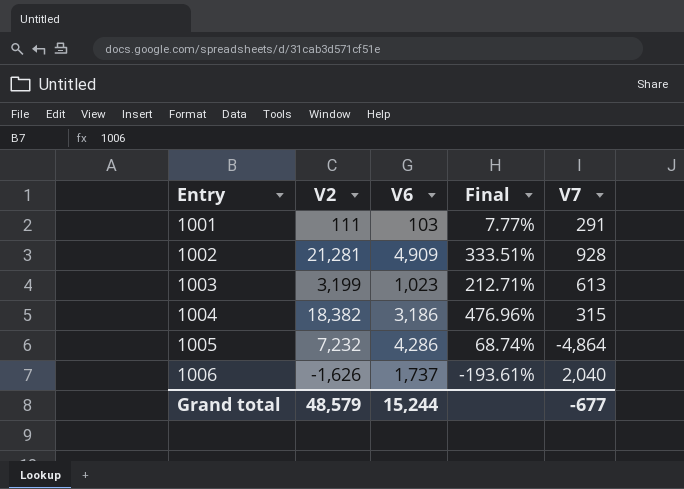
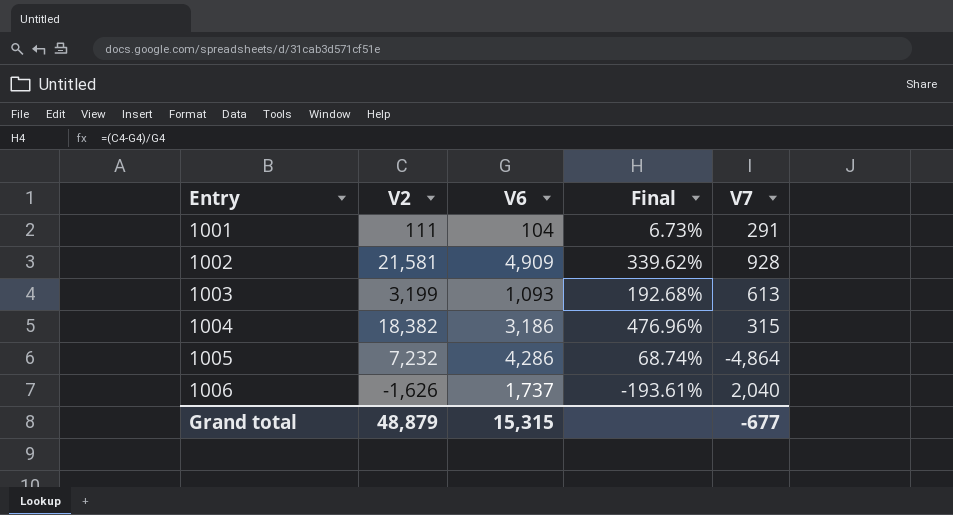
1001 | V6: 103 -> 104
1001 | Final: 7.77% -> 6.73%
1002 | V2: 21,281 -> 21,581
1002 | Final: 333.51% -> 339.62%
1003 | V6: 1,023 -> 1,093
1003 | Final: 212.71% -> 192.68%
Grand total | V2: 48,579 -> 48,879
Grand total | V6: 15,244 -> 15,315

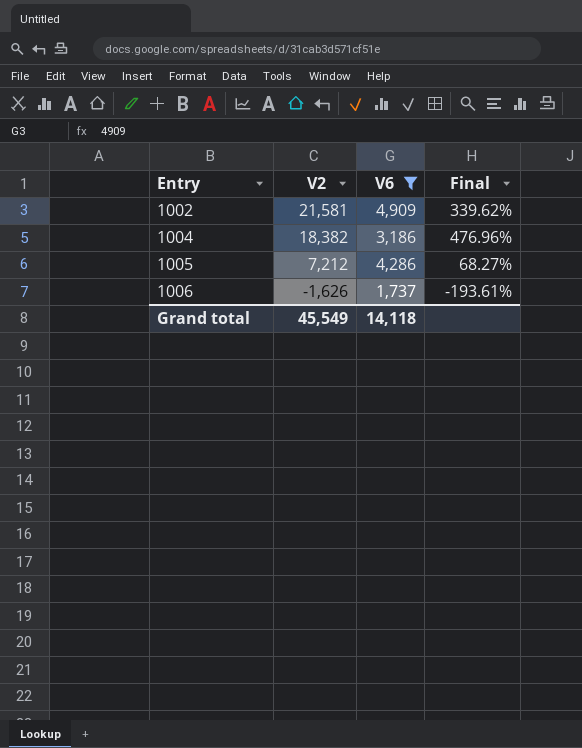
filter: none -> V6 >= 1,737
column V7 | position: 5 -> none
1005 | V2: 7,232 -> 7,212
1005 | Final: 68.74% -> 68.27%
Grand total | V2: 48,879 -> 45,549
Grand total | V6: 15,315 -> 14,118

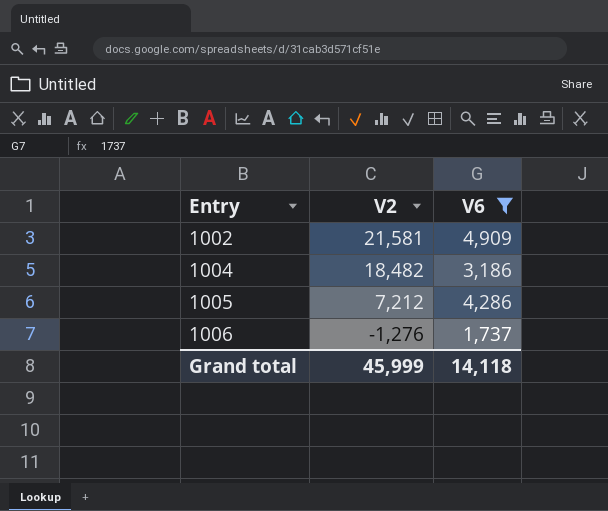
column Final | formula: ([V2] - [V6]) / [V6] -> none
1004 | V2: 18,382 -> 18,482
1006 | V2: -1,626 -> -1,276
Grand total | V2: 45,549 -> 45,999

